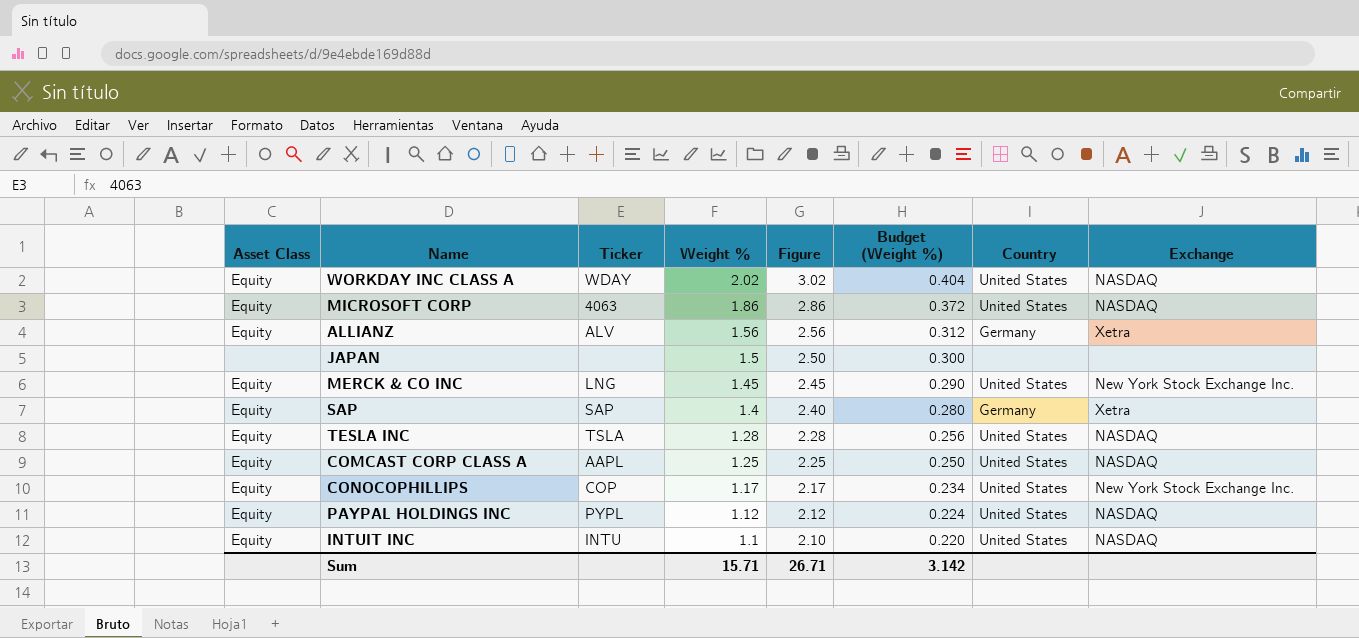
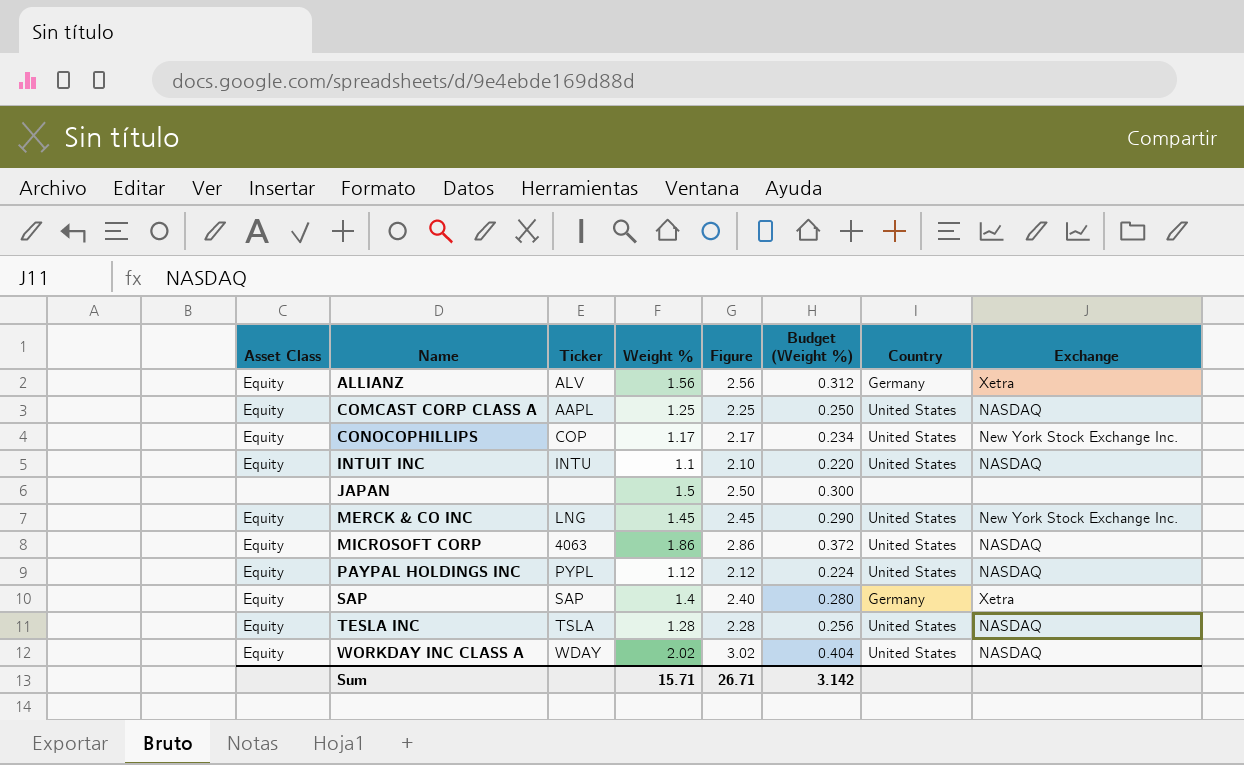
row order: Weight % descending -> Name ascending

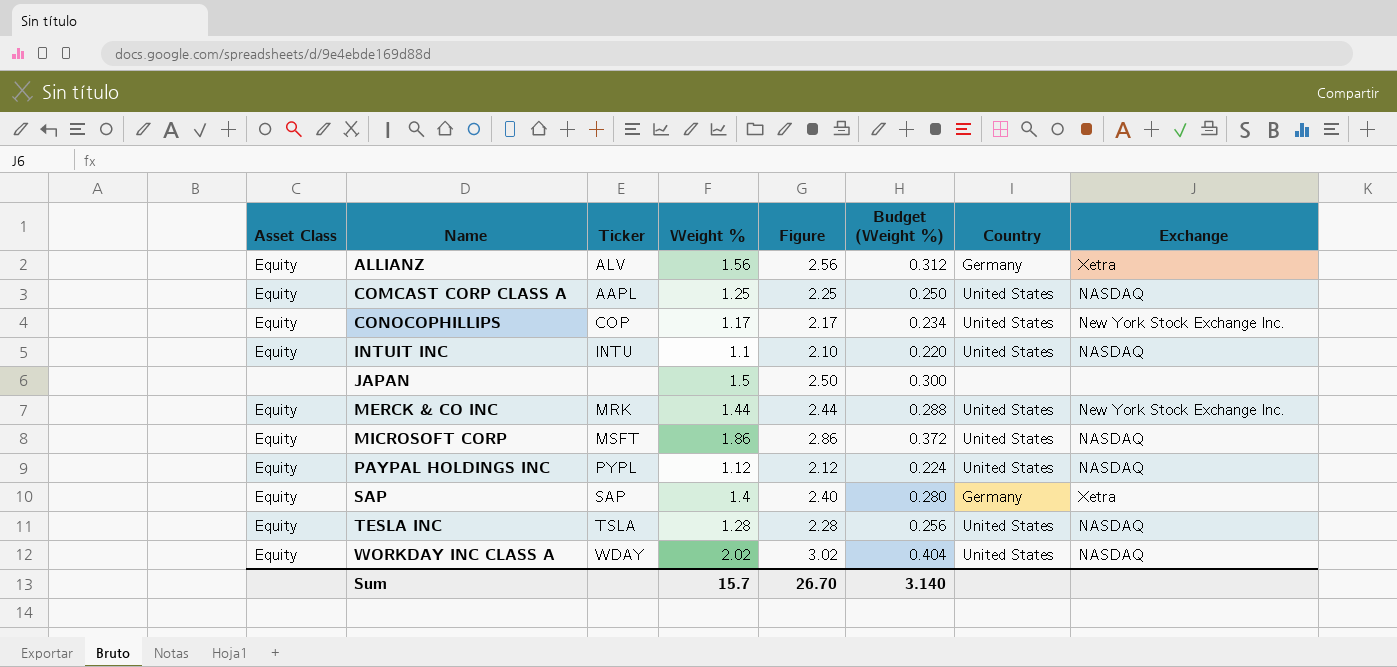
MERCK & CO INC | Ticker: LNG -> MRK
MERCK & CO INC | Weight %: 1.45 -> 1.44
MERCK & CO INC | Figure: 2.45 -> 2.44
MERCK & CO INC | Budget (Weight %): 0.290 -> 0.288
MICROSOFT CORP | Ticker: 4063 -> MSFT
Sum | Weight %: 15.71 -> 15.7
Sum | Figure: 26.71 -> 26.70
Sum | Budget (Weight %): 3.142 -> 3.140

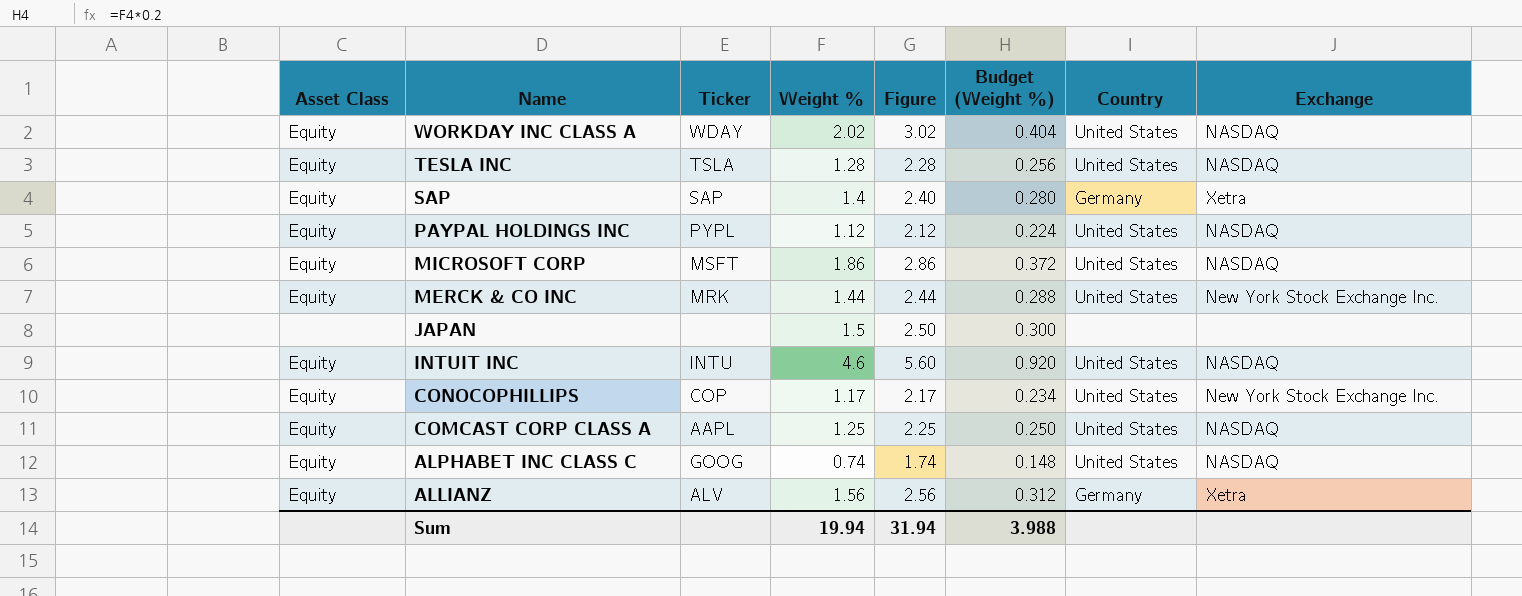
row order: Name ascending -> Name descending
INTUIT INC | Weight %: 1.1 -> 4.6
INTUIT INC | Figure: 2.10 -> 5.60
INTUIT INC | Budget (Weight %): 0.220 -> 0.920
row ALPHABET INC CLASS C: none -> Equity | GOOG | 0.74 | 1.74 | 0.148 | United States | NASDAQ
Sum | Weight %: 15.7 -> 19.94
Sum | Figure: 26.70 -> 31.94
Sum | Budget (Weight %): 3.140 -> 3.988

